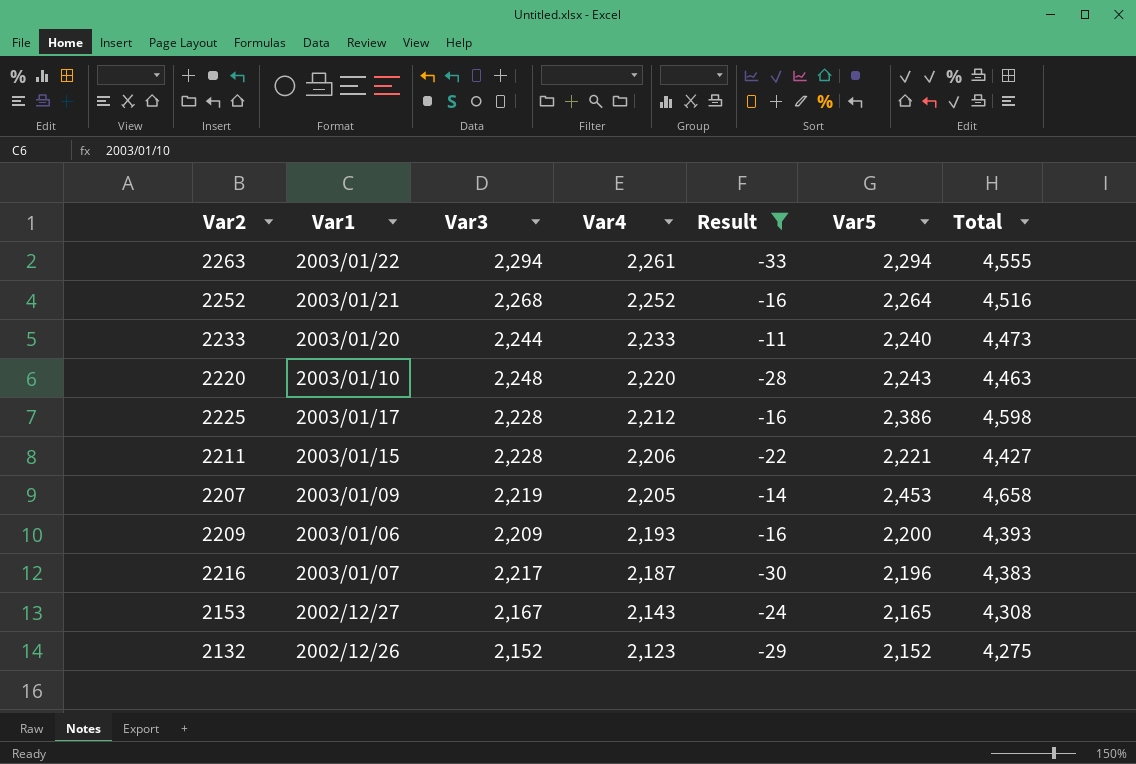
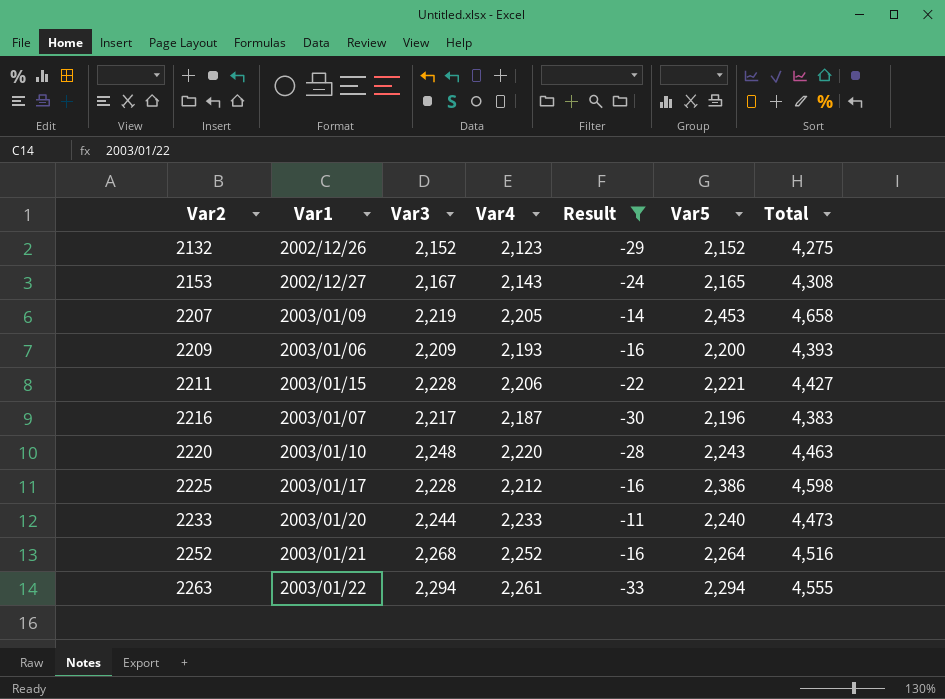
row order: Var4 descending -> Var2 ascending

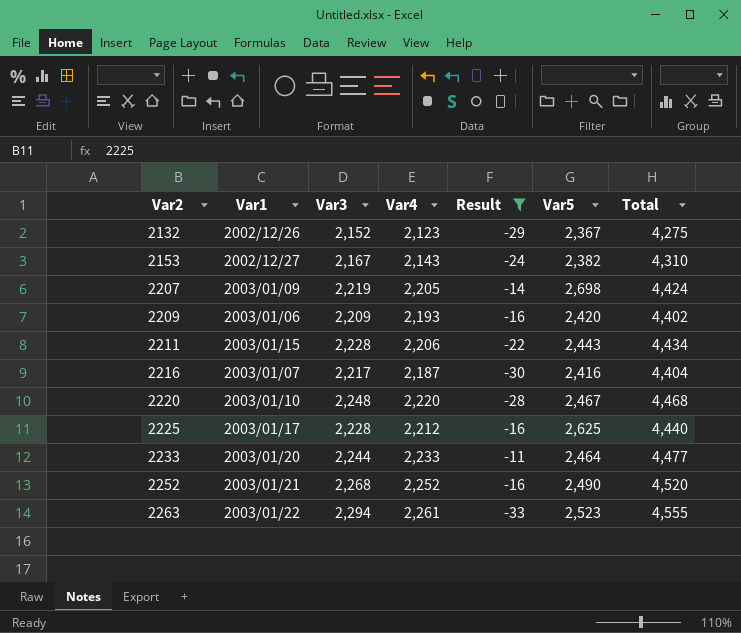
column Total | formula: [Var4] + [Var5] -> [Var3] + [Var4]
2132 | Var5: 2,152 -> 2,367
2153 | Var5: 2,165 -> 2,382
2207 | Var5: 2,453 -> 2,698
2209 | Var5: 2,200 -> 2,420
2211 | Var5: 2,221 -> 2,443
2216 | Var5: 2,196 -> 2,416
2220 | Var5: 2,243 -> 2,467
2225 | Var5: 2,386 -> 2,625
2233 | Var5: 2,240 -> 2,464
2252 | Var5: 2,264 -> 2,490
2263 | Var5: 2,294 -> 2,523

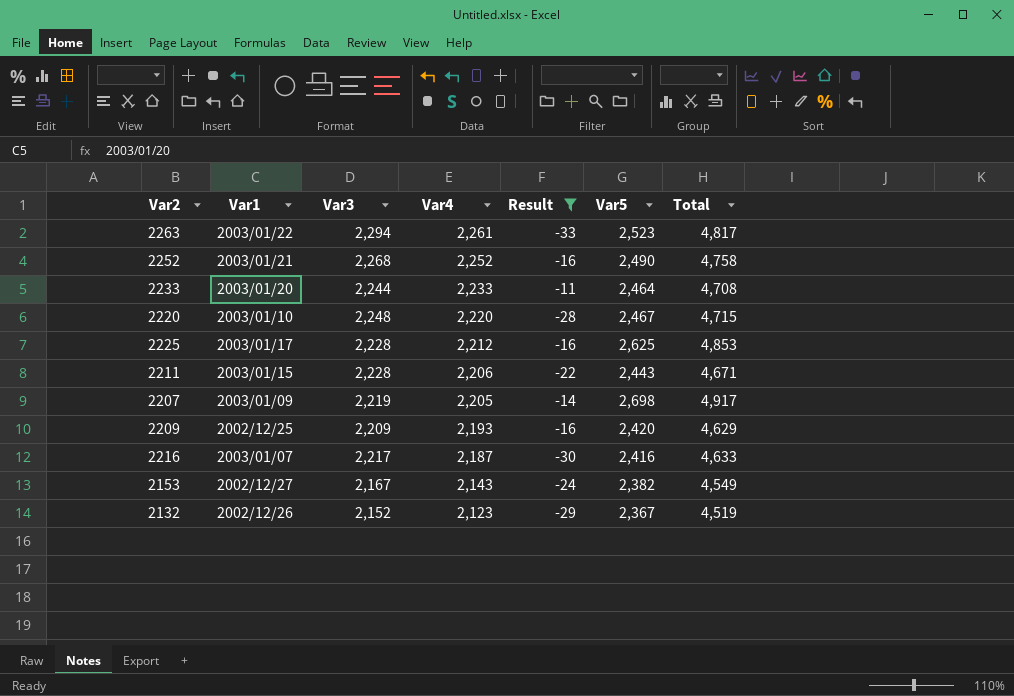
row order: Var2 ascending -> Var4 descending
column Total | formula: [Var3] + [Var4] -> [Var3] + [Var5]
2209 | Var1: 2003/01/06 -> 2002/12/25

